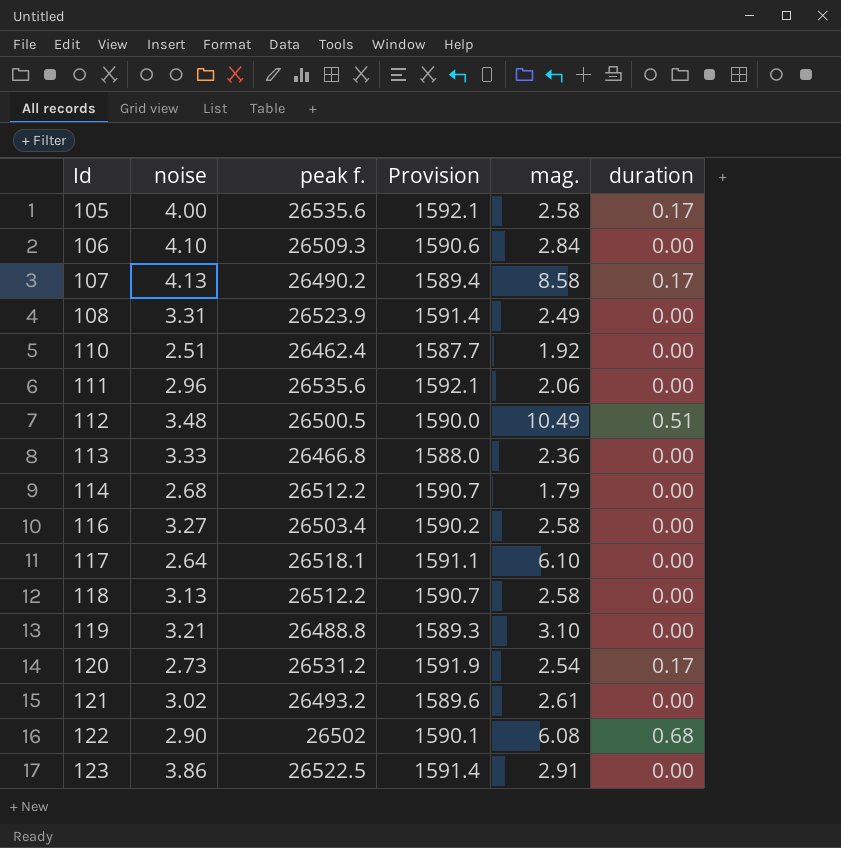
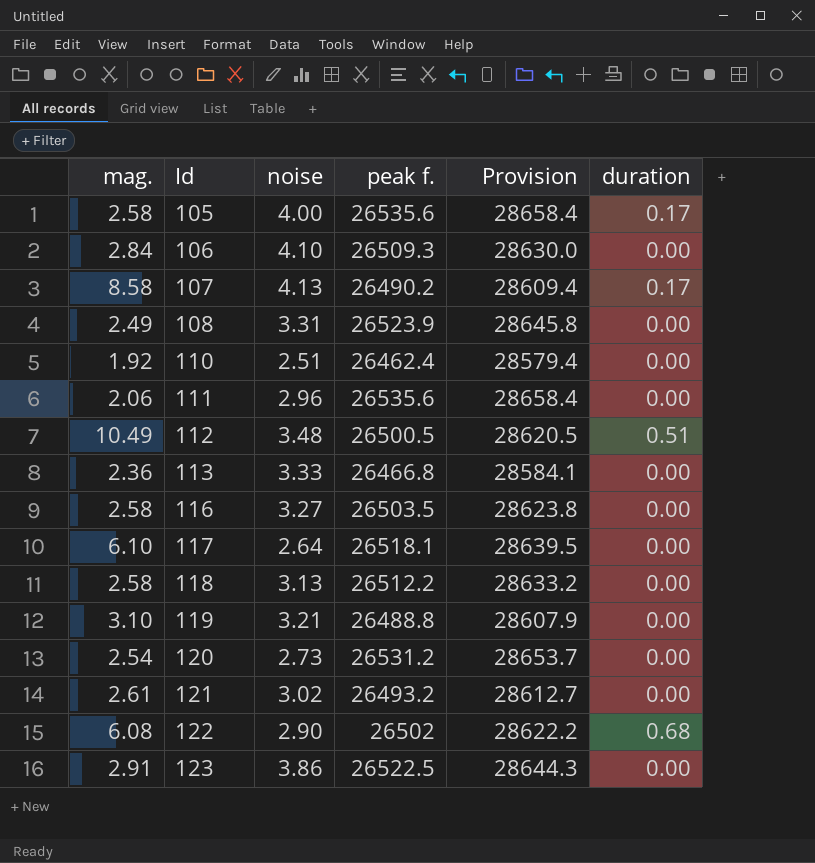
column mag. | position: 5 -> 1
column Provision | formula: [peak f.] * 0.06 -> [peak f.] * 1.08
row 114: 2.68 | 26512.2 | 1590.7 | 1.79 | 0.00 -> none
116 | peak f.: 26503.4 -> 26503.5
120 | duration: 0.17 -> 0.00

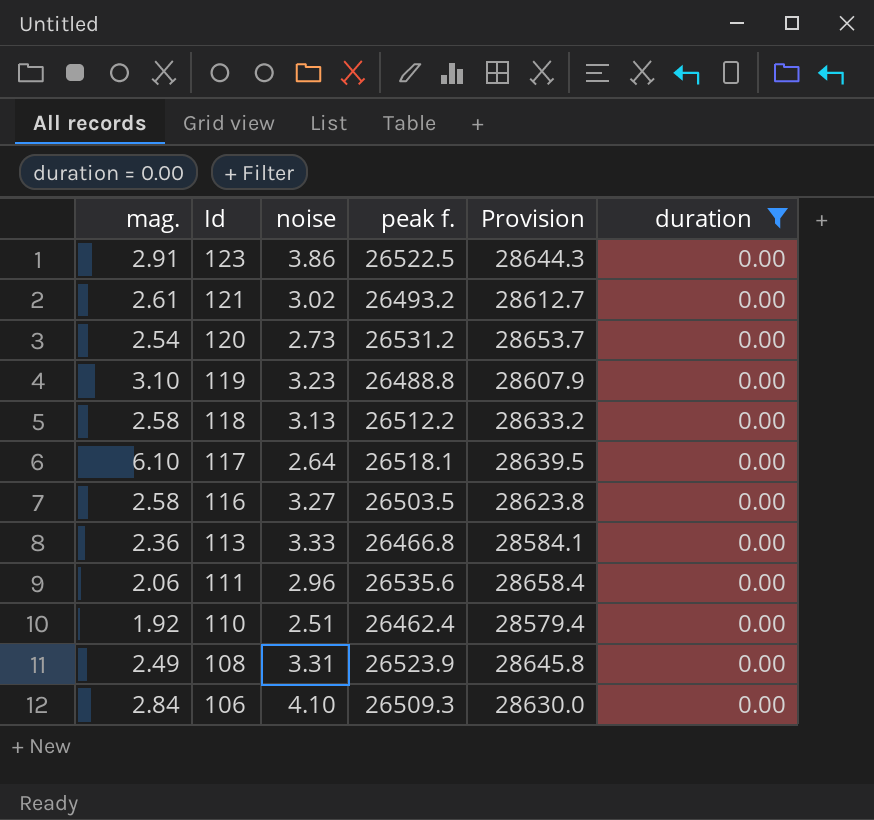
filter: none -> duration = 0.00
row order: Id ascending -> Id descending
119 | noise: 3.21 -> 3.23

